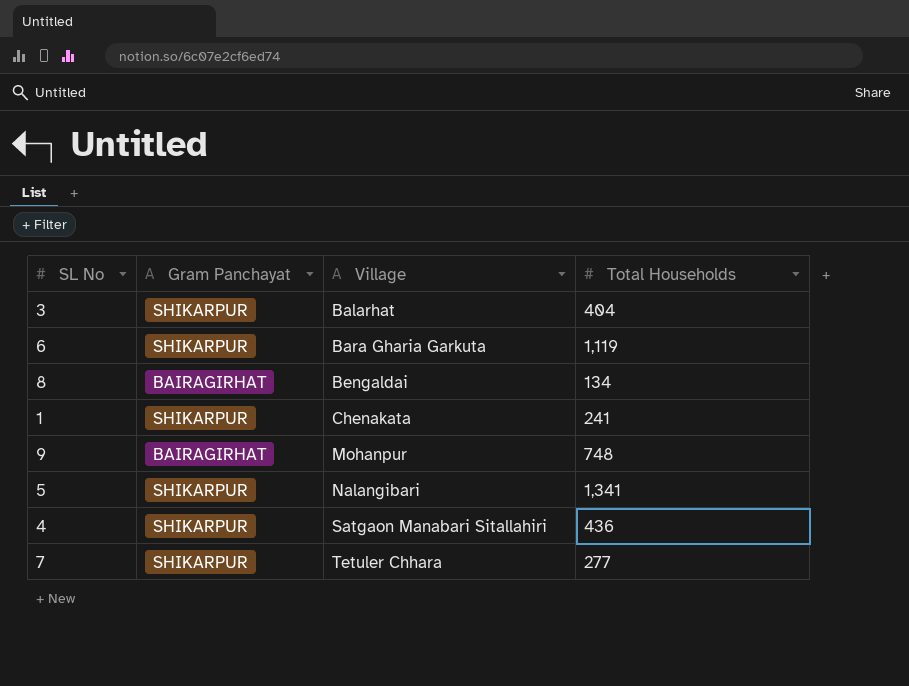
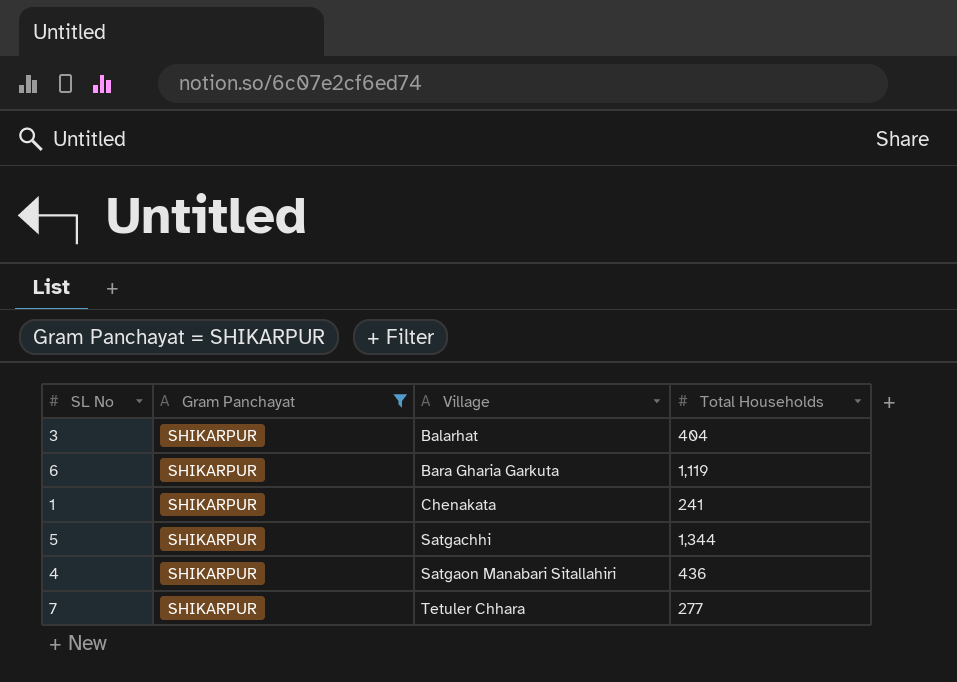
filter: none -> Gram Panchayat = SHIKARPUR
5 | Village: Nalangibari -> Satgachhi
5 | Total Households: 1,341 -> 1,344

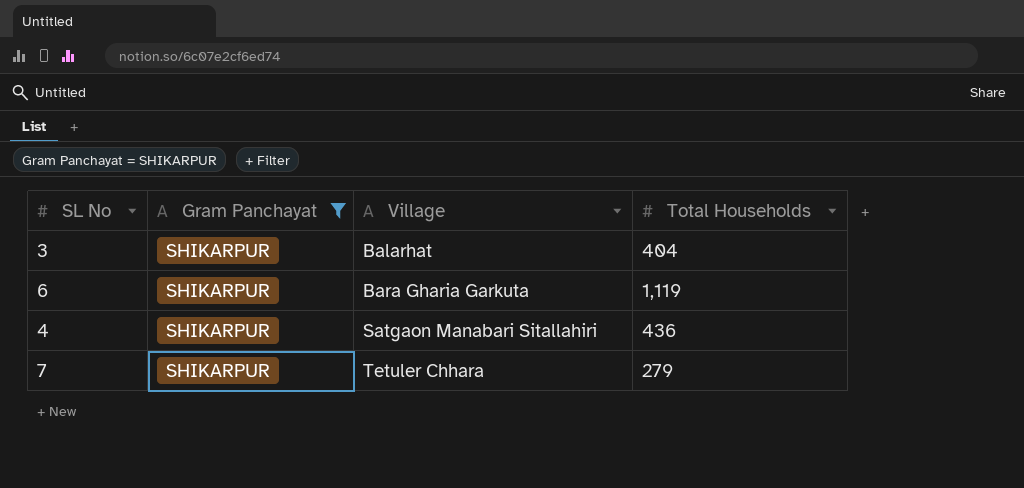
row 1: SHIKARPUR | Chenakata | 241 -> none
row 5: SHIKARPUR | Satgachhi | 1,344 -> none
7 | Total Households: 277 -> 279

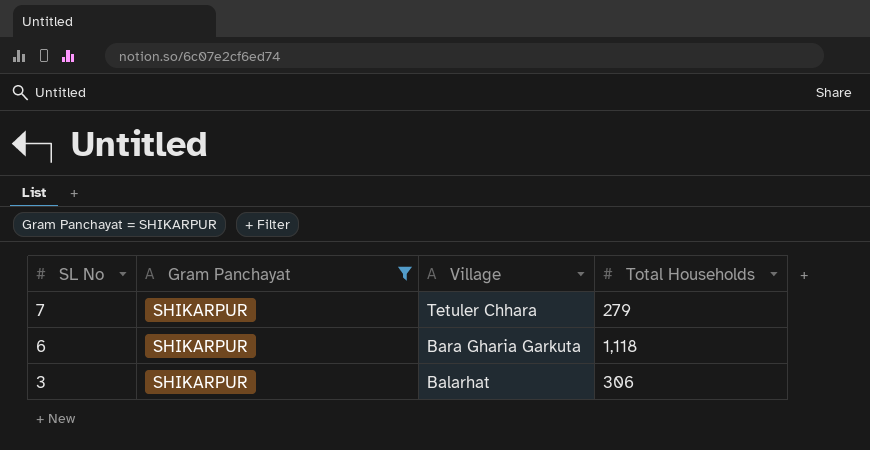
row order: Village ascending -> SL No descending
row 4: SHIKARPUR | Satgaon Manabari Sitallahiri | 436 -> none
6 | Total Households: 1,119 -> 1,118
3 | Total Households: 404 -> 306

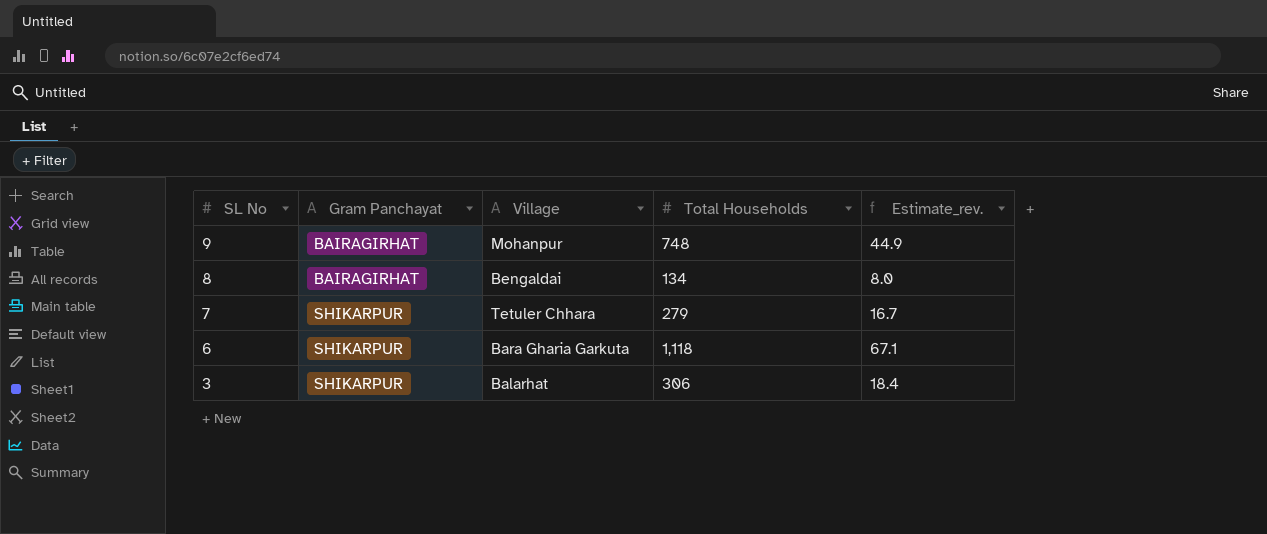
filter: Gram Panchayat = SHIKARPUR -> none
column Estimate_rev. | formula: none -> [Total Households] * 0.06

